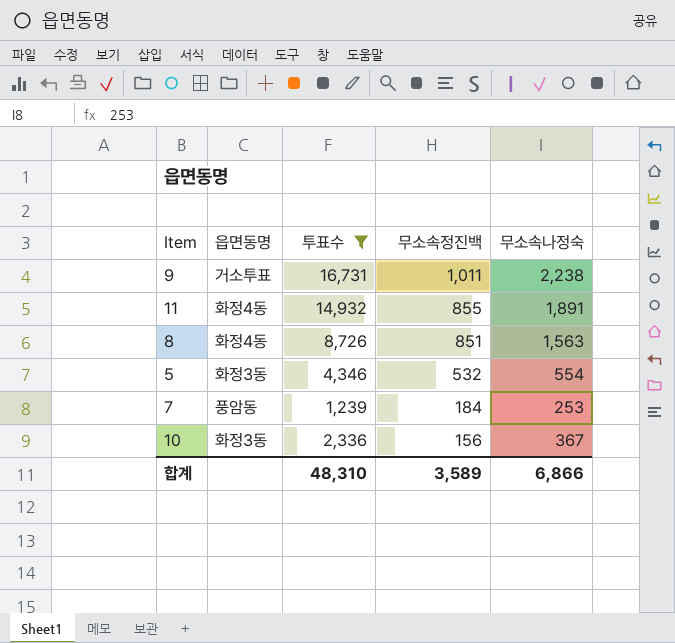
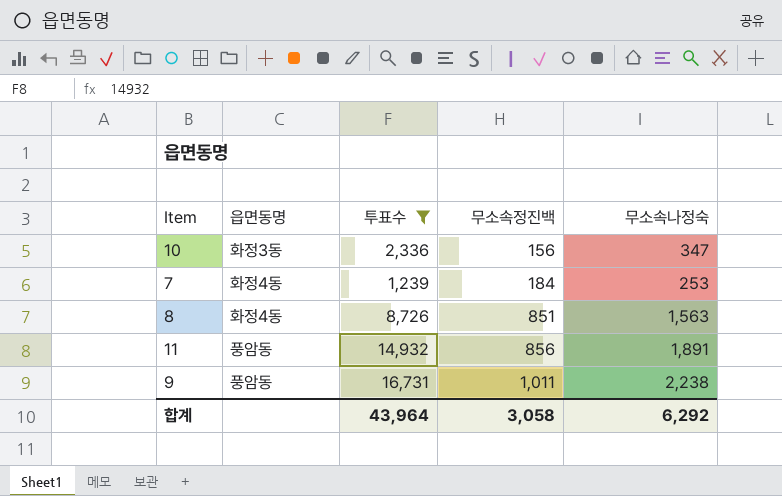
row order: 무소속정진백 descending -> 무소속정진백 ascending
row 5: 화정3동 | 4,346 | 532 | 554 -> none
10 | 무소속나정숙: 367 -> 347
7 | 읍면동명: 풍암동 -> 화정4동
11 | 읍면동명: 화정4동 -> 풍암동
11 | 무소속정진백: 855 -> 856
9 | 읍면동명: 거소투표 -> 풍암동
합계 | 투표수: 48,310 -> 43,964
합계 | 무소속정진백: 3,589 -> 3,058
합계 | 무소속나정숙: 6,866 -> 6,292

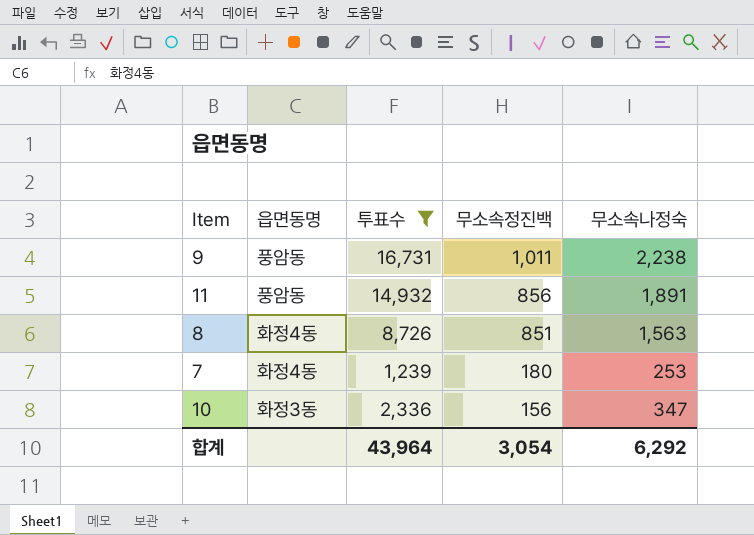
row order: 무소속정진백 ascending -> 무소속정진백 descending
7 | 무소속정진백: 184 -> 180
합계 | 무소속정진백: 3,058 -> 3,054

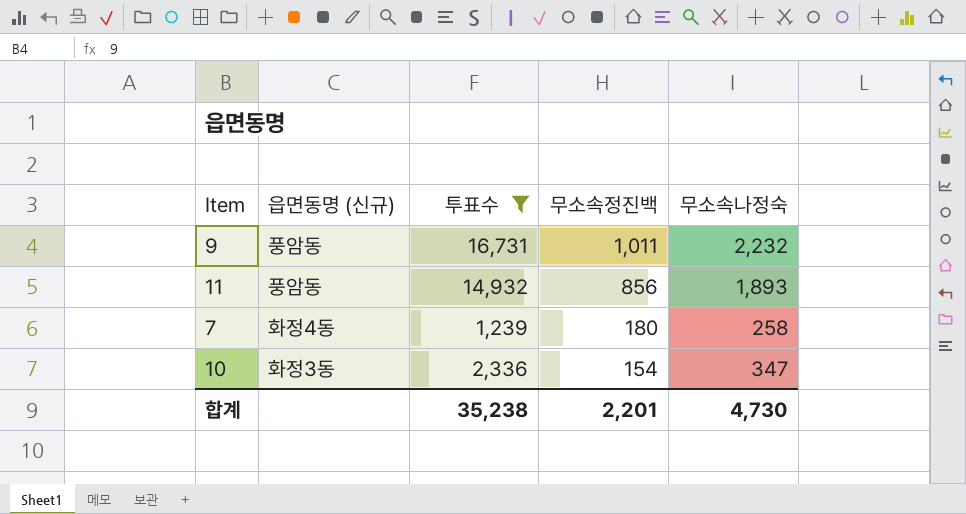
column name: 읍면동명 -> 읍면동명 (신규)
row 8: 화정4동 | 8,726 | 851 | 1,563 -> none
9 | 무소속나정숙: 2,238 -> 2,232
11 | 무소속나정숙: 1,891 -> 1,893
7 | 무소속나정숙: 253 -> 258
10 | 무소속정진백: 156 -> 154
합계 | 투표수: 43,964 -> 35,238
합계 | 무소속정진백: 3,054 -> 2,201
합계 | 무소속나정숙: 6,292 -> 4,730

